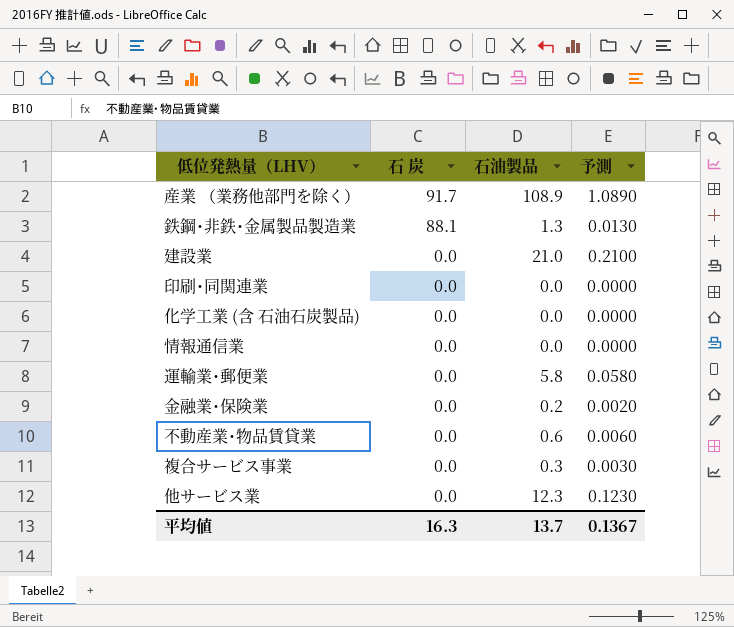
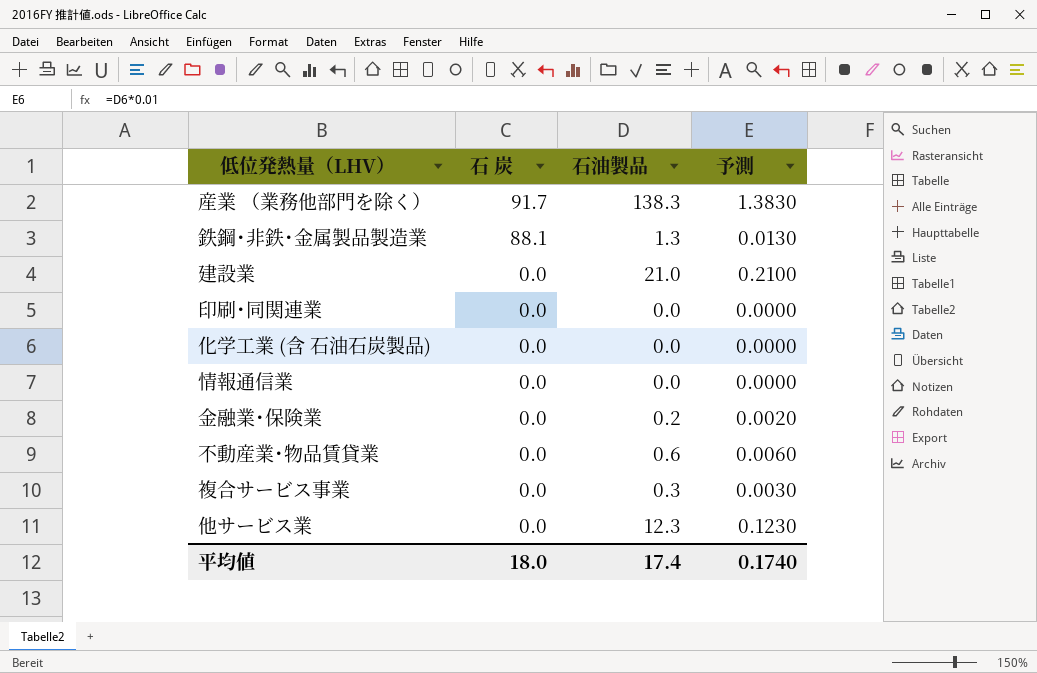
row 運輸業･郵便業: 0.0 | 5.8 | 0.0580 -> none
産業 （業務他部門を除く） | 石油製品: 108.9 -> 138.3
産業 （業務他部門を除く） | 予測: 1.0890 -> 1.3830
平均値 | 石 炭: 16.3 -> 18.0
平均値 | 石油製品: 13.7 -> 17.4
平均値 | 予測: 0.1367 -> 0.1740

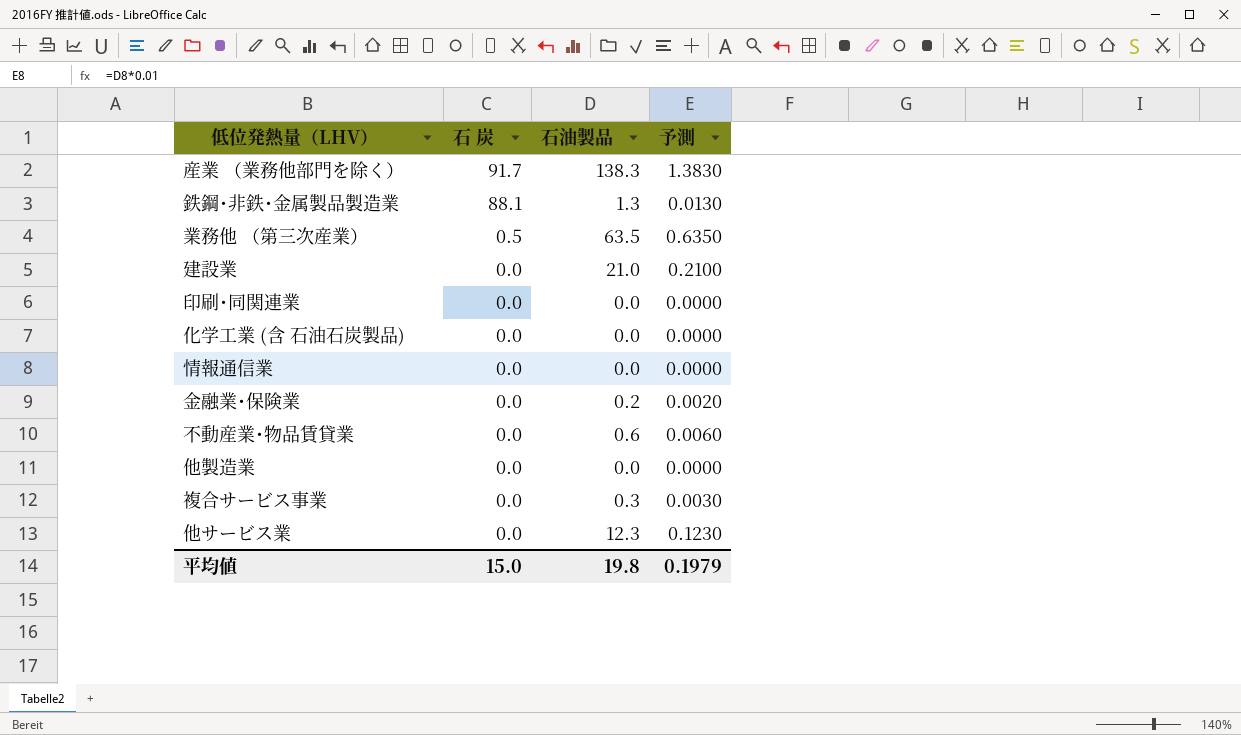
row 業務他 （第三次産業）: none -> 0.5 | 63.5 | 0.6350
row 他製造業: none -> 0.0 | 0.0 | 0.0000
平均値 | 石 炭: 18.0 -> 15.0
平均値 | 石油製品: 17.4 -> 19.8
平均値 | 予測: 0.1740 -> 0.1979

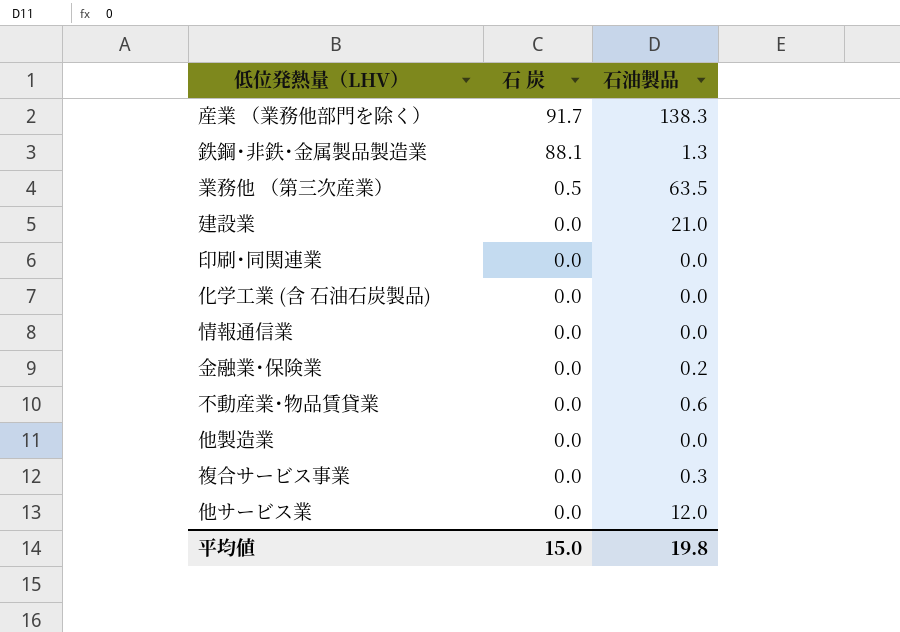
column 予測 | formula: [石油製品] * 0.01 -> none
他サービス業 | 石油製品: 12.3 -> 12.0

